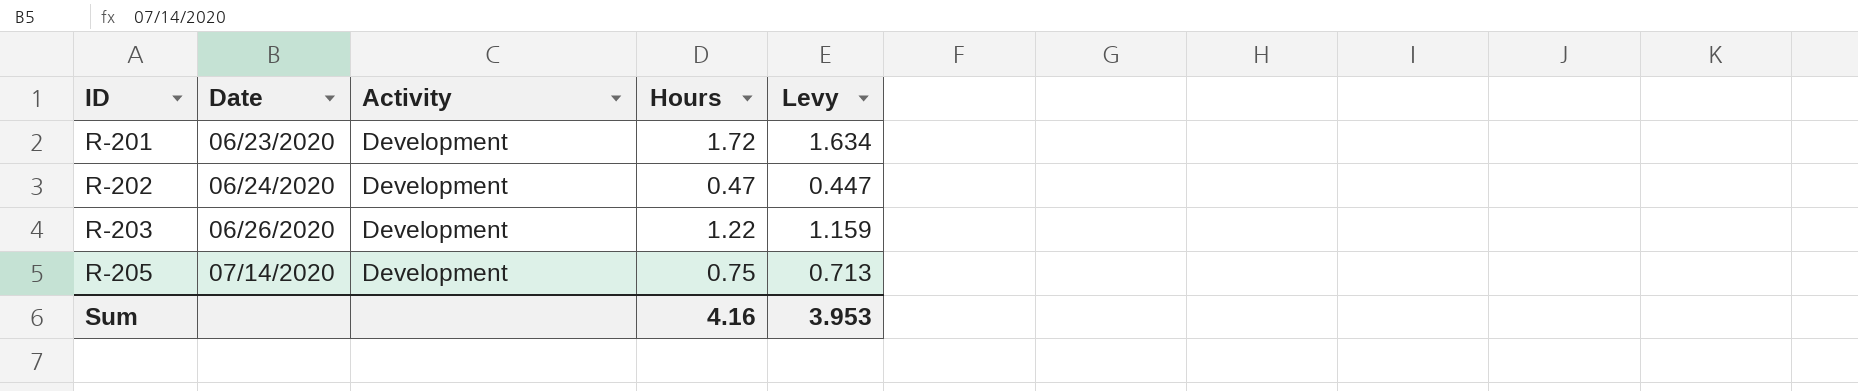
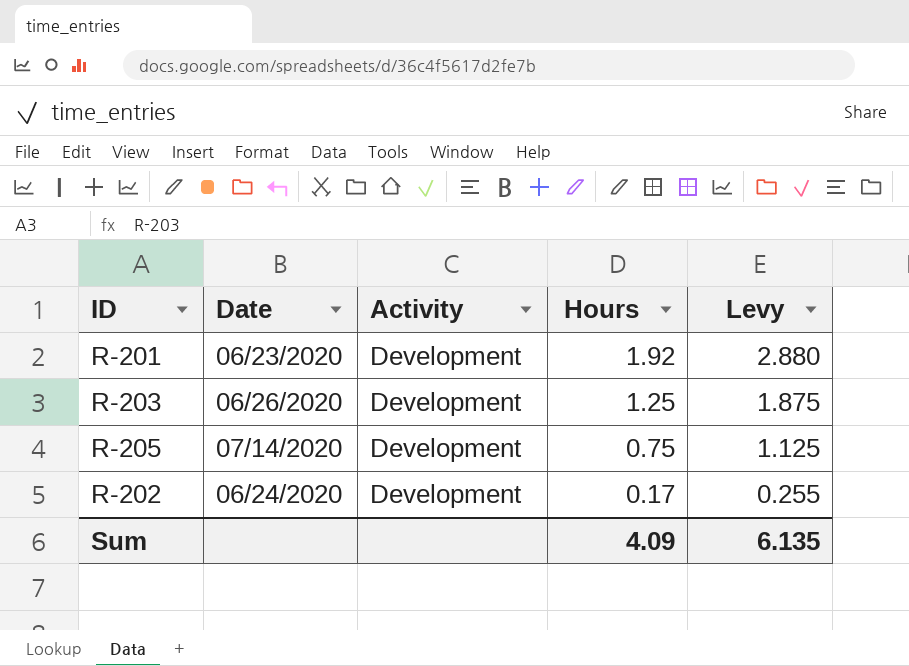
row order: ID ascending -> Hours descending
column Levy | formula: [Hours] * 0.95 -> [Hours] * 1.5
R-201 | Hours: 1.72 -> 1.92
R-203 | Hours: 1.22 -> 1.25
R-202 | Hours: 0.47 -> 0.17
Sum | Hours: 4.16 -> 4.09
Sum | Levy: 3.953 -> 6.135

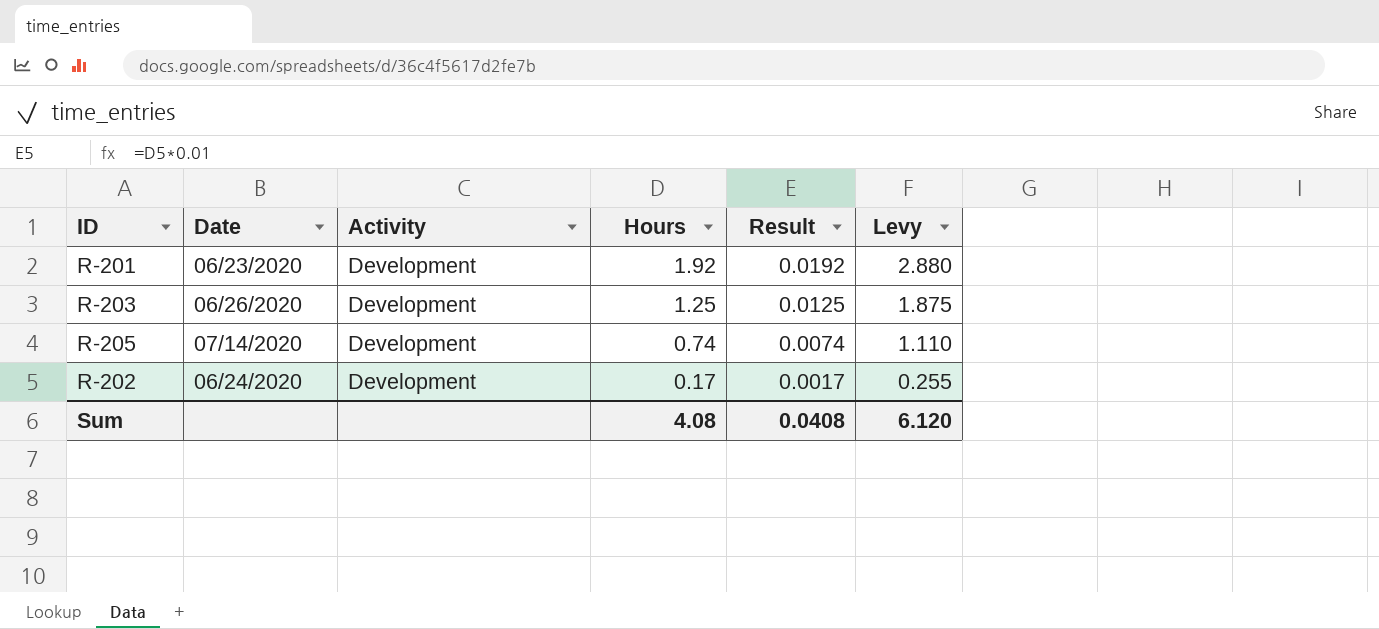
column Result | formula: none -> [Hours] * 0.01
R-205 | Hours: 0.75 -> 0.74
R-205 | Levy: 1.125 -> 1.110
Sum | Hours: 4.09 -> 4.08
Sum | Levy: 6.135 -> 6.120

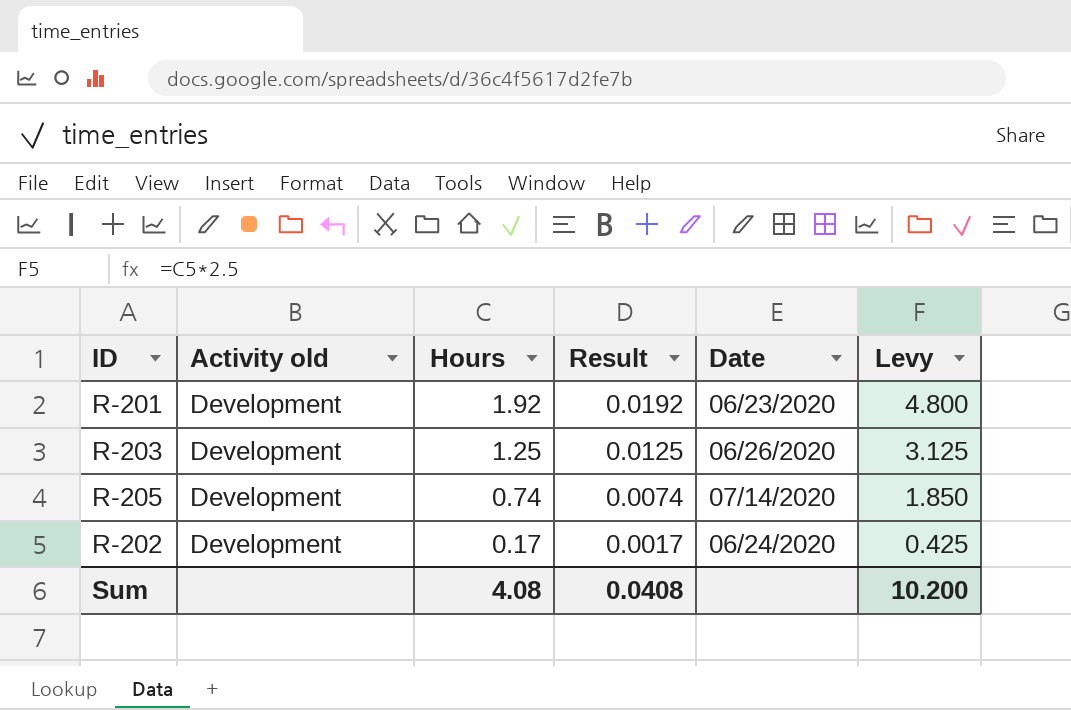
column name: Activity -> Activity old
column Date | position: 2 -> 5
column Levy | formula: [Hours] * 1.5 -> [Hours] * 2.5
Sum | Levy: 6.120 -> 10.200

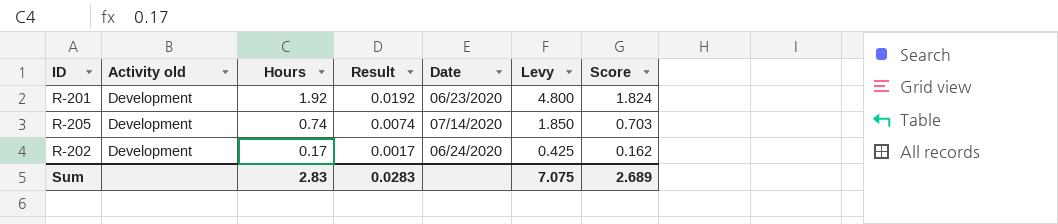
column Score | formula: none -> [Hours] * 0.95
row R-203: Development | 1.25 | 0.0125 | 06/26/2020 | 3.125 -> none
Sum | Hours: 4.08 -> 2.83
Sum | Result: 0.0408 -> 0.0283
Sum | Levy: 10.200 -> 7.075

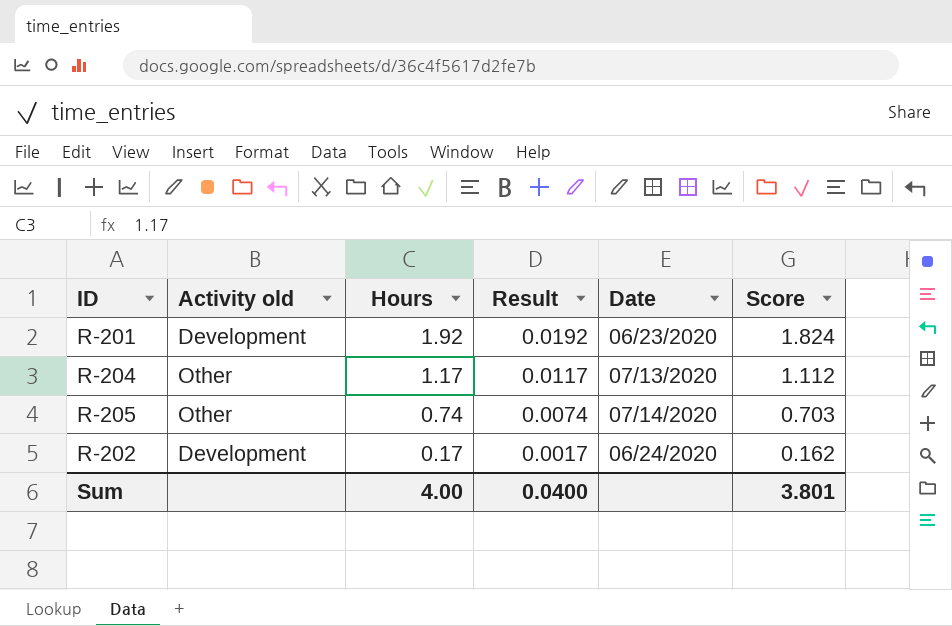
column Levy | formula: [Hours] * 2.5 -> none
row R-204: none -> Other | 1.17 | 0.0117 | 07/13/2020 | 1.112
R-205 | Activity old: Development -> Other
Sum | Hours: 2.83 -> 4.00
Sum | Result: 0.0283 -> 0.0400
Sum | Score: 2.689 -> 3.801

